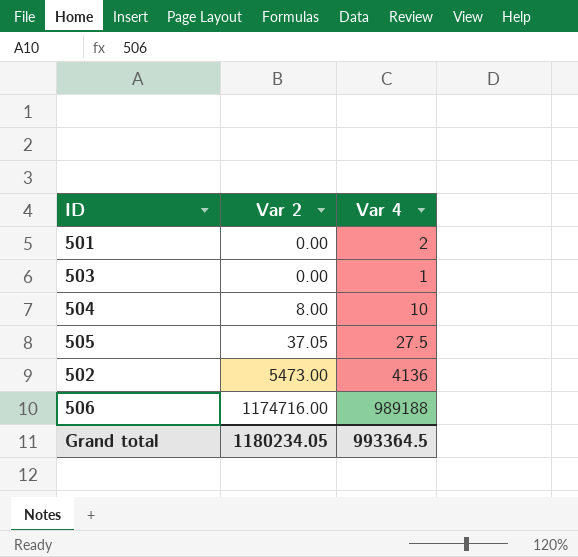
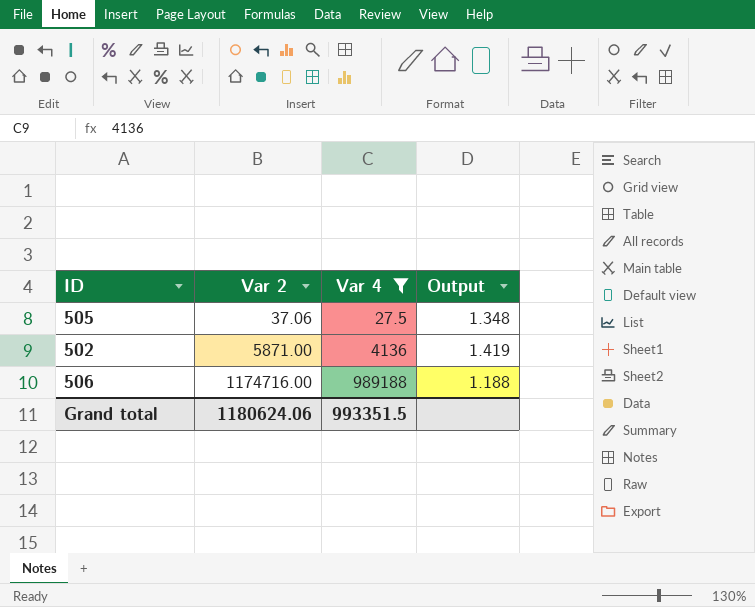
filter: none -> Var 4 >= 27.5
column Output | formula: none -> [Var 2] / [Var 4]
505 | Var 2: 37.05 -> 37.06
502 | Var 2: 5473.00 -> 5871.00
Grand total | Var 2: 1180234.05 -> 1180624.06
Grand total | Var 4: 993364.5 -> 993351.5

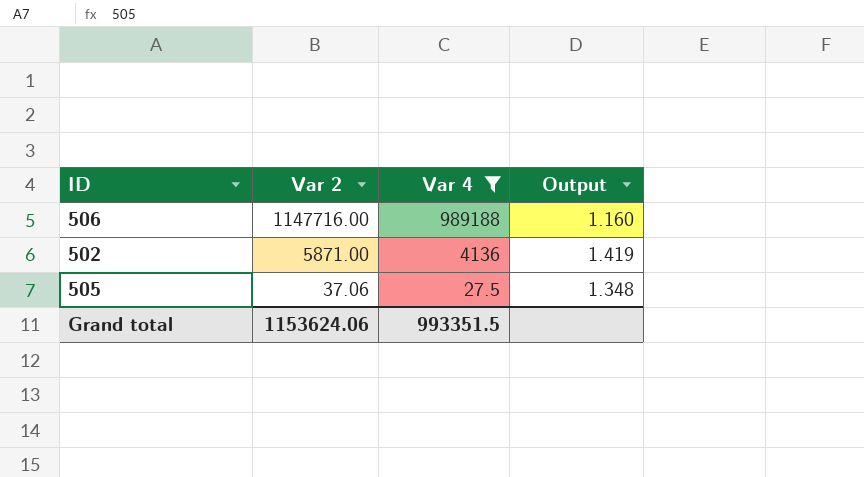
row order: Var 2 ascending -> Var 2 descending
506 | Var 2: 1174716.00 -> 1147716.00
506 | Output: 1.188 -> 1.160
Grand total | Var 2: 1180624.06 -> 1153624.06

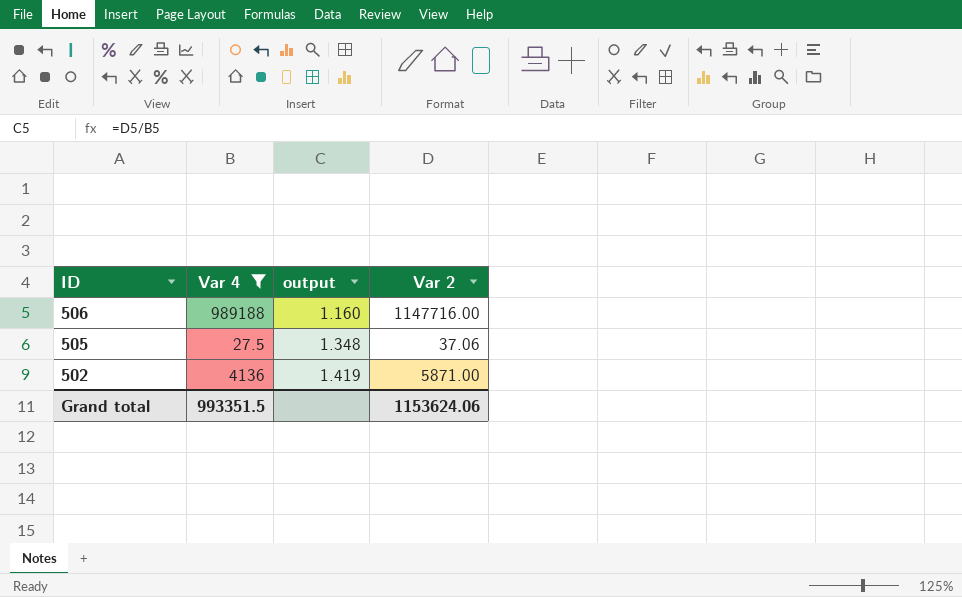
row order: Var 2 descending -> ID descending
column name: Output -> output
column Var 2 | position: 2 -> 4

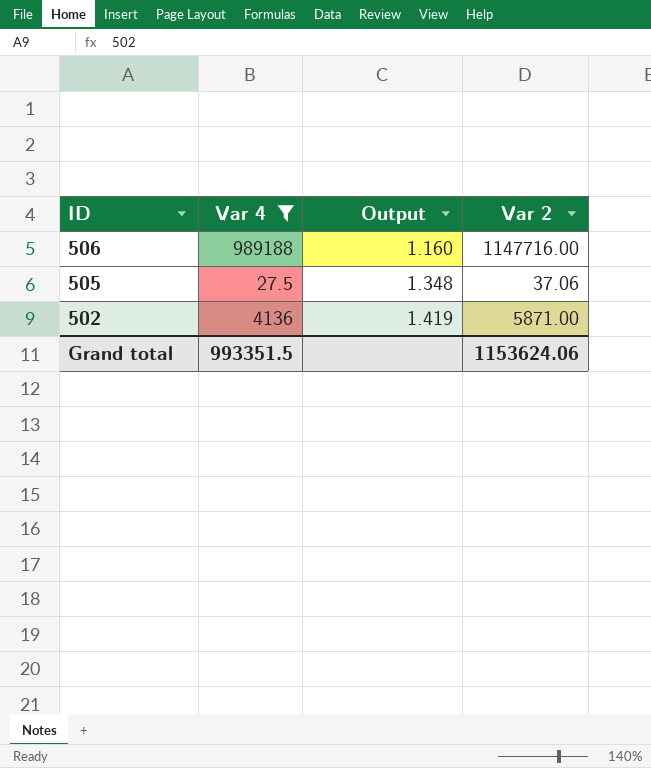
column name: output -> Output

